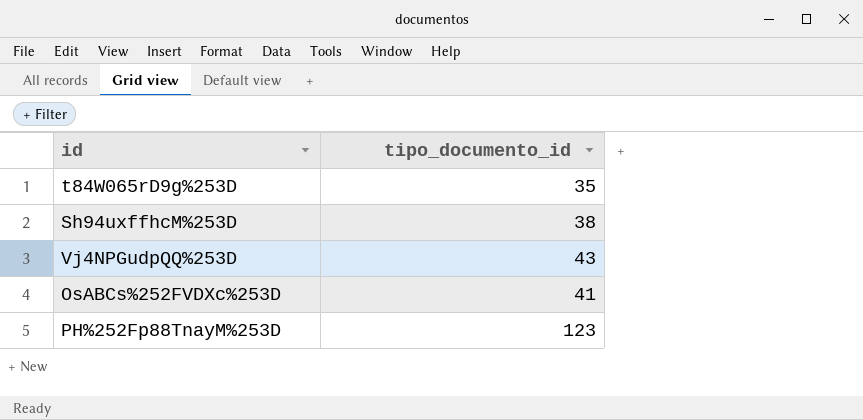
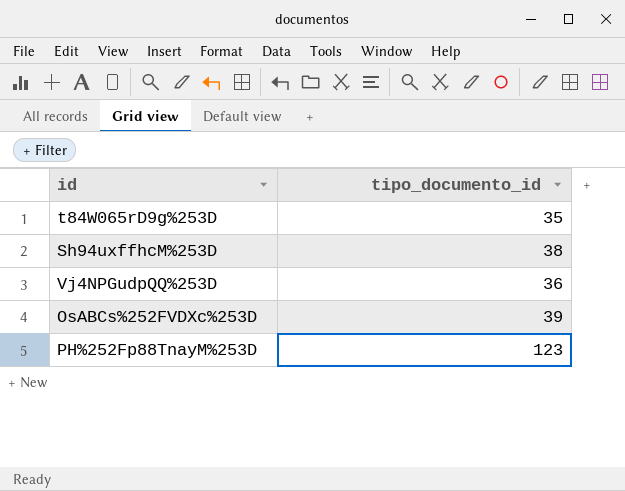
Vj4NPGudpQQ%253D | tipo_documento_id: 43 -> 36
OsABCs%252FVDXc%253D | tipo_documento_id: 41 -> 39

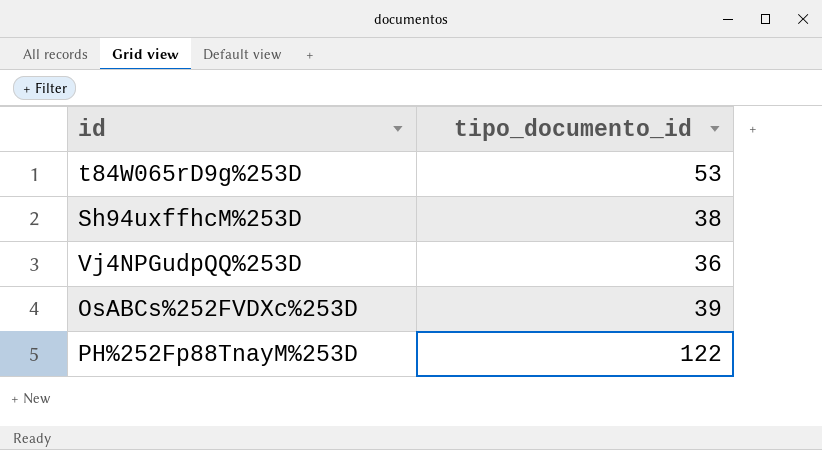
t84W065rD9g%253D | tipo_documento_id: 35 -> 53
PH%252Fp88TnayM%253D | tipo_documento_id: 123 -> 122

